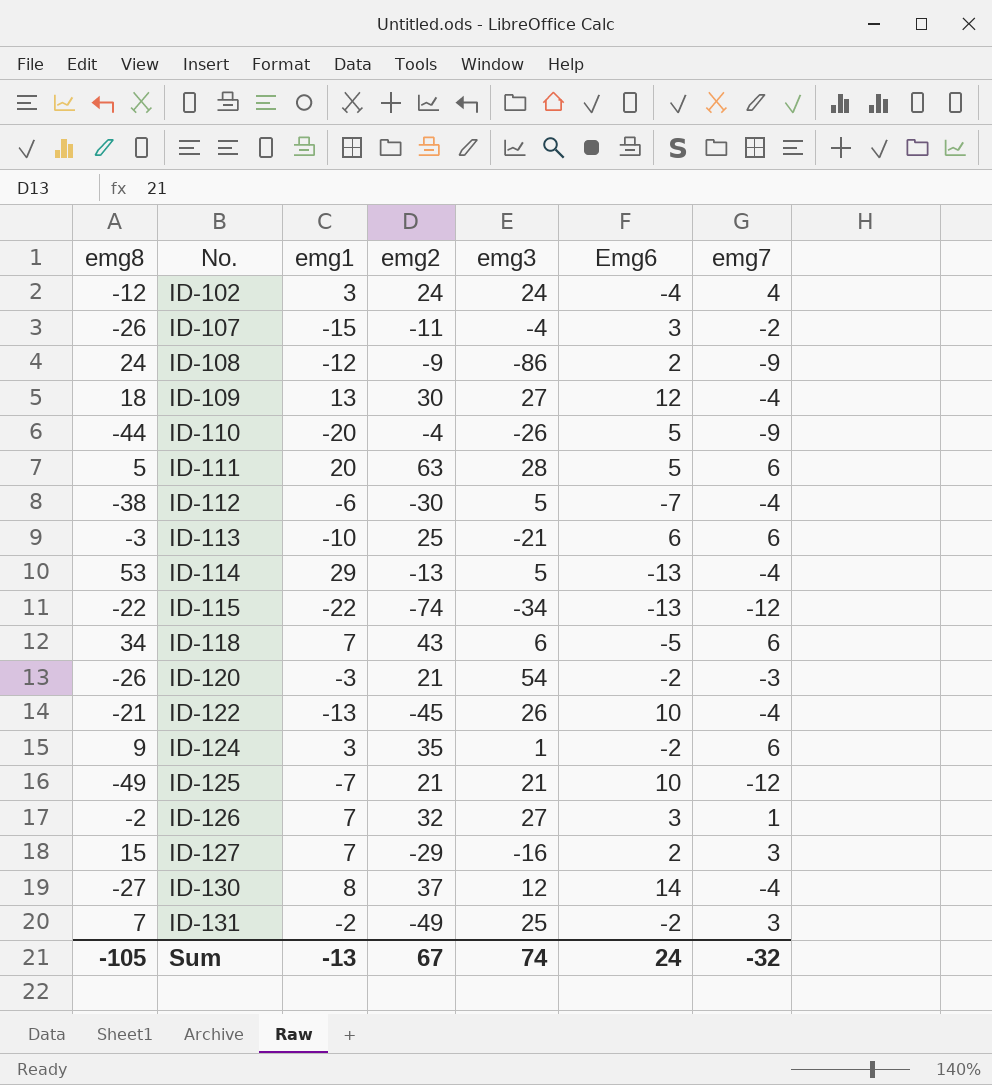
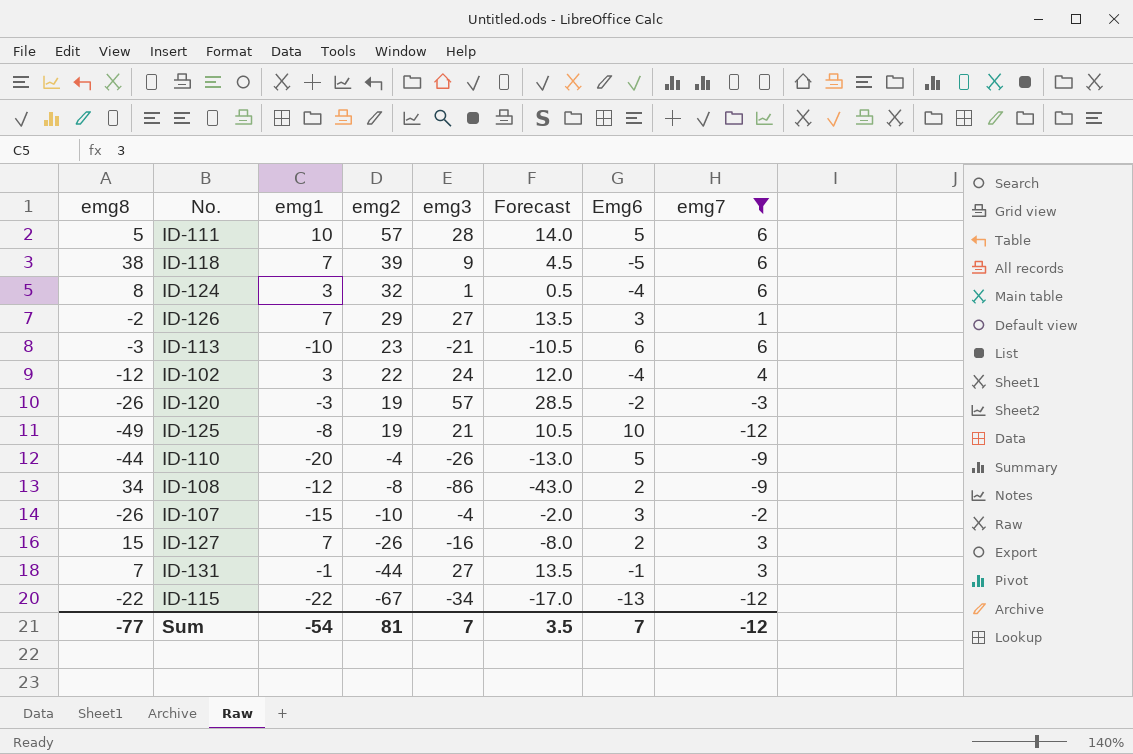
filter: none -> emg7 != -4
row order: No. ascending -> emg2 descending
column Forecast | formula: none -> [emg3] * 0.5
ID-111 | emg1: 20 -> 10
ID-111 | emg2: 63 -> 57
ID-118 | emg8: 34 -> 38
ID-118 | emg2: 43 -> 39
ID-118 | emg3: 6 -> 9
ID-124 | emg8: 9 -> 8
ID-124 | emg2: 35 -> 32
ID-124 | Emg6: -2 -> -4
ID-126 | emg2: 32 -> 29
ID-113 | emg2: 25 -> 23
ID-102 | emg2: 24 -> 22
ID-120 | emg2: 21 -> 19
ID-120 | emg3: 54 -> 57
ID-125 | emg1: -7 -> -8
ID-125 | emg2: 21 -> 19
ID-108 | emg8: 24 -> 34
ID-108 | emg2: -9 -> -8
ID-107 | emg2: -11 -> -10
ID-127 | emg2: -29 -> -26
ID-131 | emg1: -2 -> -1
ID-131 | emg2: -49 -> -44
ID-131 | emg3: 25 -> 27
ID-131 | Emg6: -2 -> -1
ID-115 | emg2: -74 -> -67
Sum | emg8: -105 -> -77
Sum | emg1: -13 -> -54
Sum | emg2: 67 -> 81
Sum | emg3: 74 -> 7
Sum | Emg6: 24 -> 7
Sum | emg7: -32 -> -12

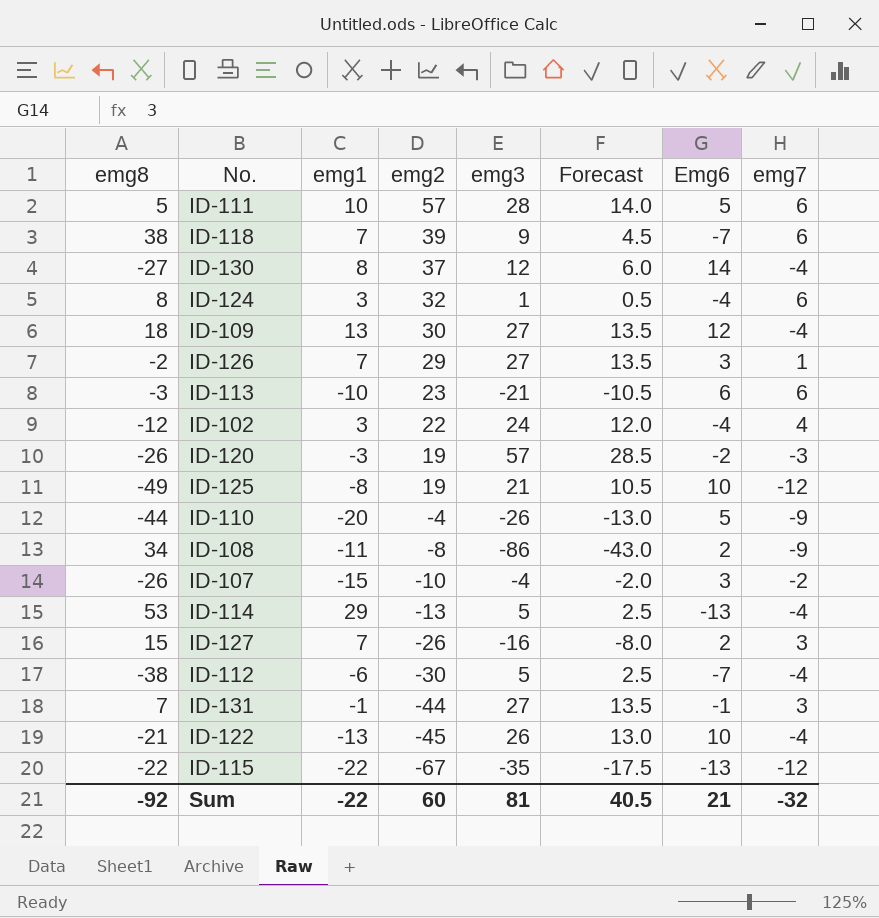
filter: emg7 != -4 -> none
ID-118 | Emg6: -5 -> -7
ID-108 | emg1: -12 -> -11
ID-115 | emg3: -34 -> -35
ID-115 | Forecast: -17.0 -> -17.5
Sum | emg8: -77 -> -92
Sum | emg1: -54 -> -22
Sum | emg2: 81 -> 60
Sum | emg3: 7 -> 81
Sum | Forecast: 3.5 -> 40.5
Sum | Emg6: 7 -> 21
Sum | emg7: -12 -> -32

